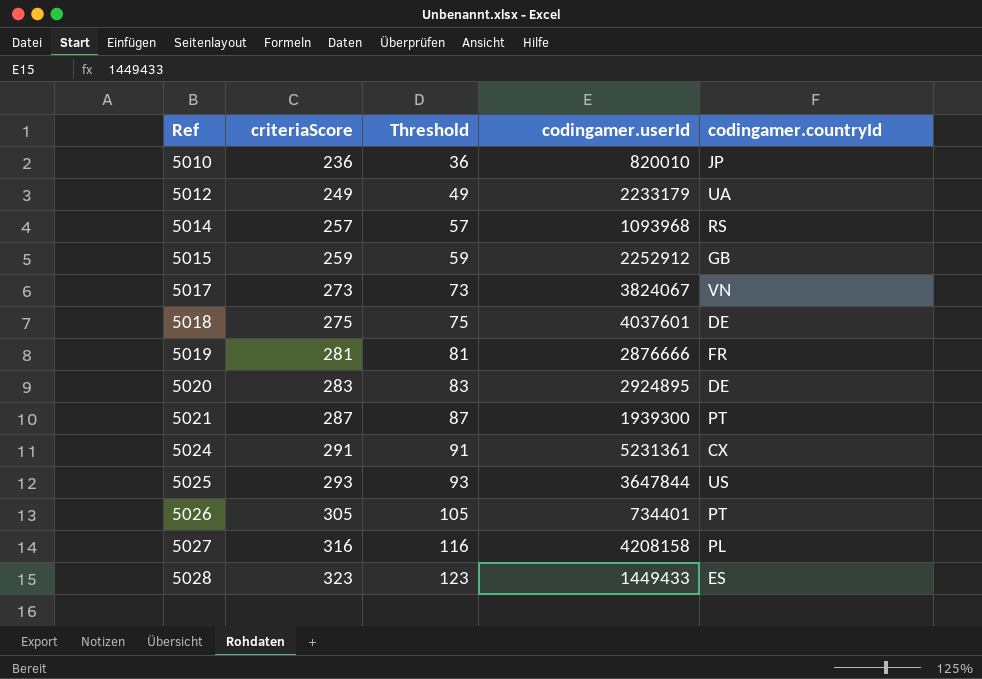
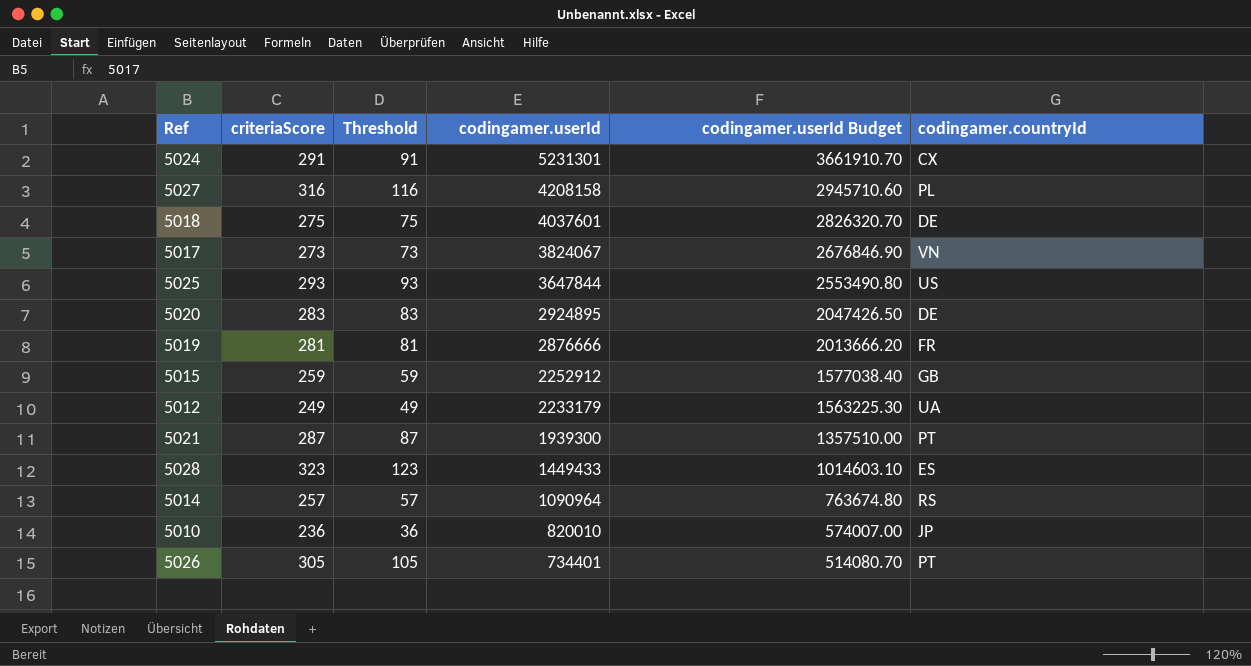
row order: Ref ascending -> codingamer.userId descending
column codingamer.userId Budget | formula: none -> [codingamer.userId] * 0.7
5024 | codingamer.userId: 5231361 -> 5231301
5014 | codingamer.userId: 1093968 -> 1090964

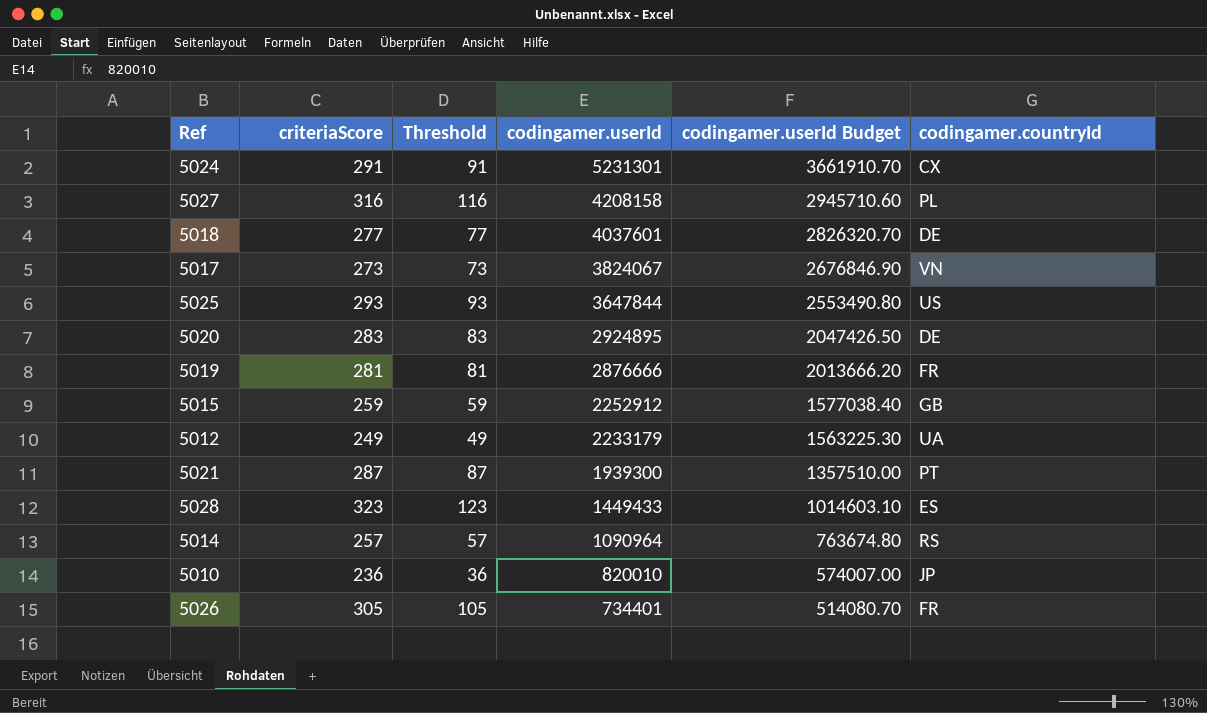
5018 | criteriaScore: 275 -> 277
5018 | Threshold: 75 -> 77
5026 | codingamer.countryId: PT -> FR

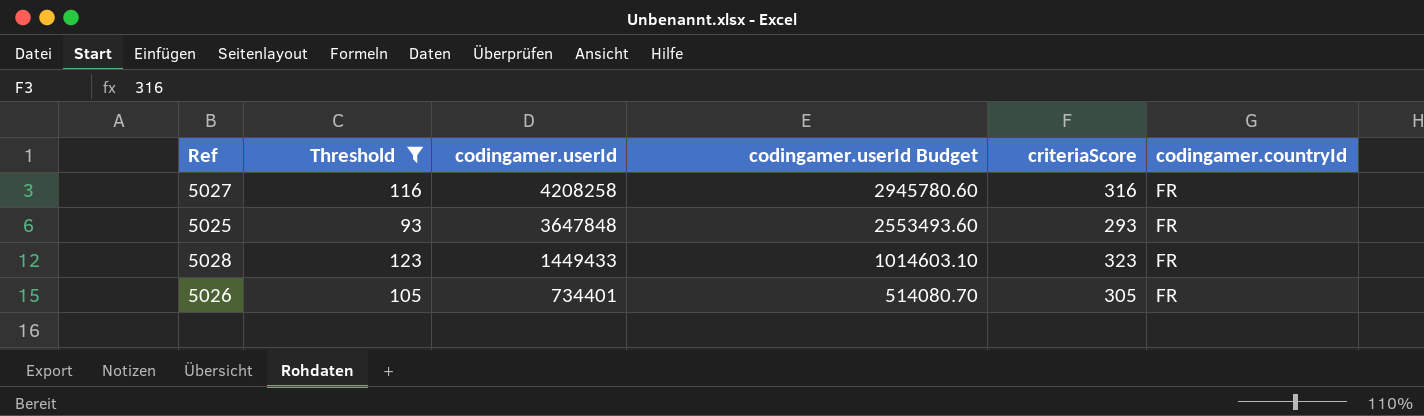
filter: none -> Threshold >= 93
column criteriaScore | position: 2 -> 5
5027 | codingamer.userId: 4208158 -> 4208258
5027 | codingamer.userId Budget: 2945710.60 -> 2945780.60
5027 | codingamer.countryId: PL -> FR
5025 | codingamer.userId: 3647844 -> 3647848
5025 | codingamer.userId Budget: 2553490.80 -> 2553493.60
5025 | codingamer.countryId: US -> FR
5028 | codingamer.countryId: ES -> FR

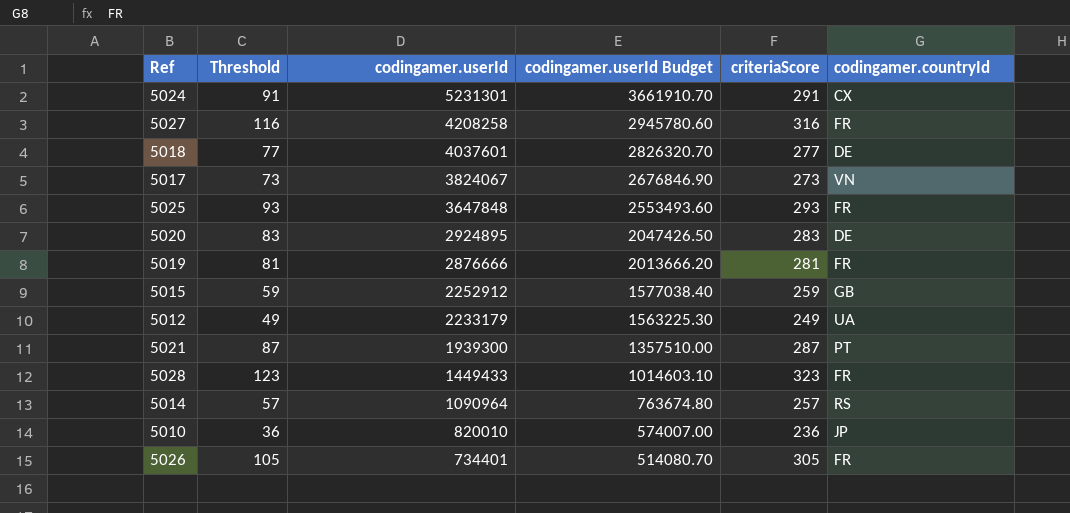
filter: Threshold >= 93 -> none

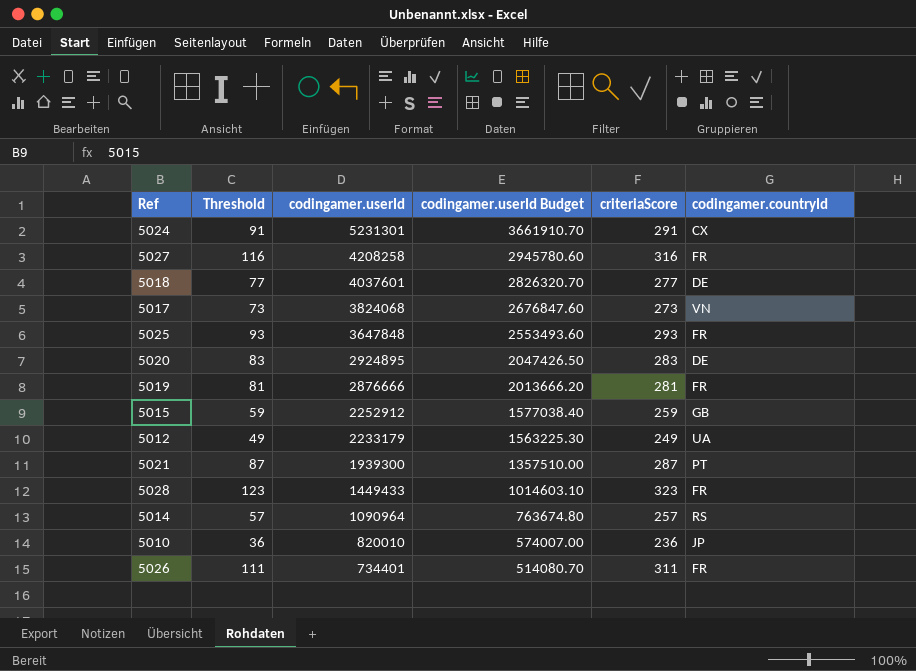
5017 | codingamer.userId: 3824067 -> 3824068
5017 | codingamer.userId Budget: 2676846.90 -> 2676847.60
5026 | Threshold: 105 -> 111
5026 | criteriaScore: 305 -> 311

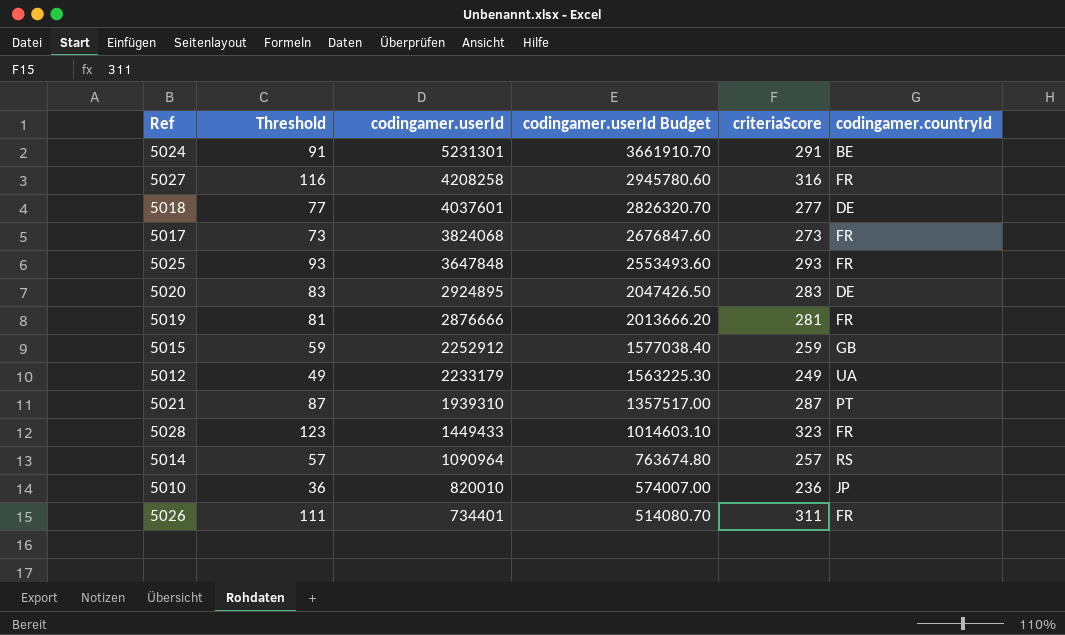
5024 | codingamer.countryId: CX -> BE
5017 | codingamer.countryId: VN -> FR
5021 | codingamer.userId: 1939300 -> 1939310
5021 | codingamer.userId Budget: 1357510.00 -> 1357517.00

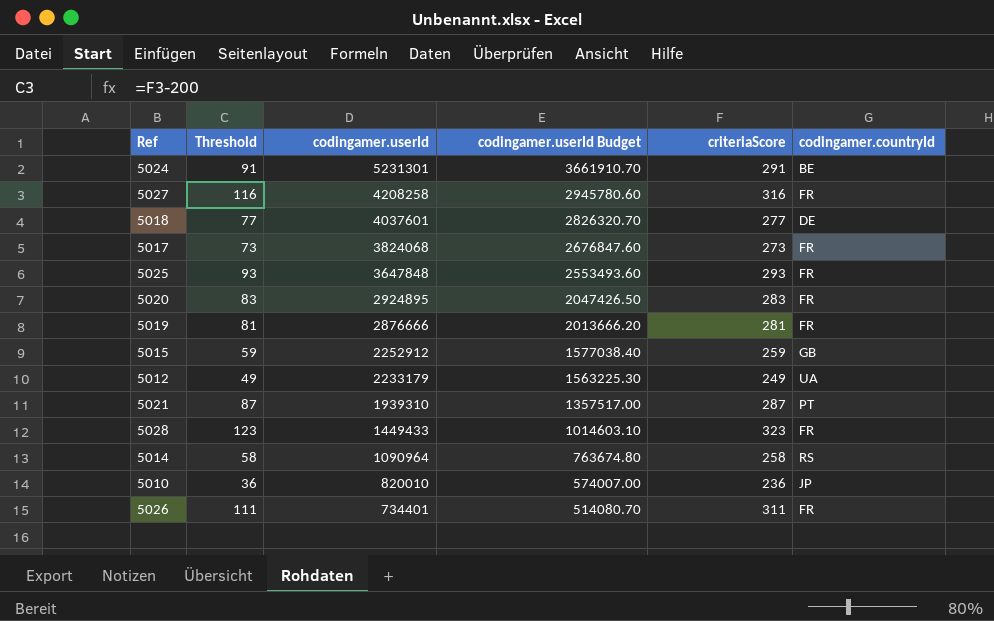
5020 | codingamer.countryId: DE -> FR
5014 | Threshold: 57 -> 58
5014 | criteriaScore: 257 -> 258

